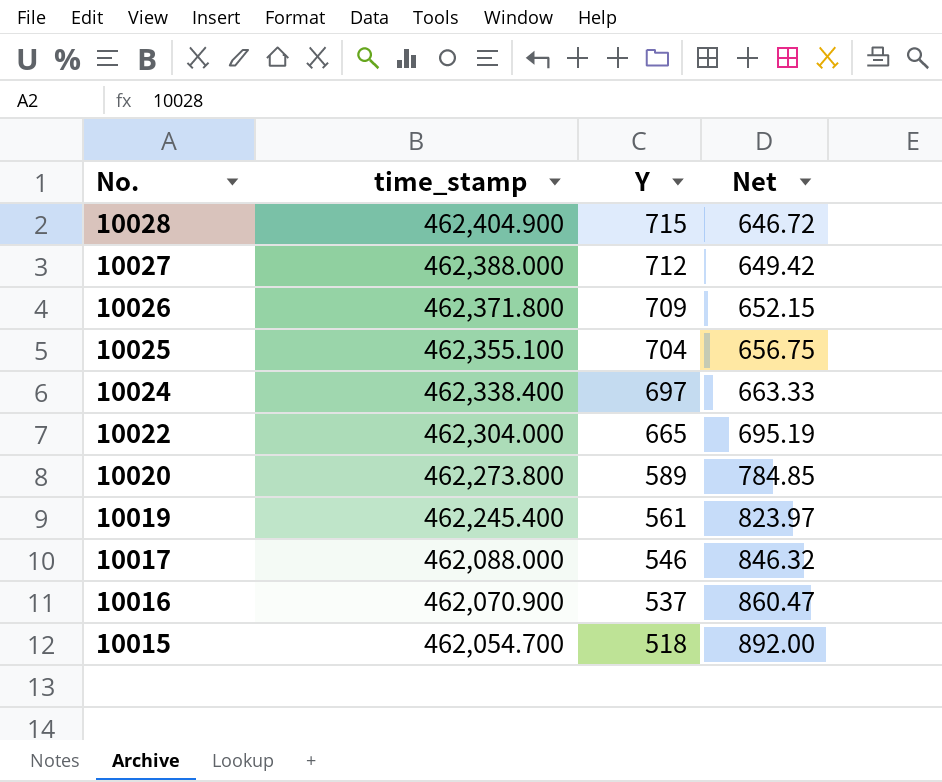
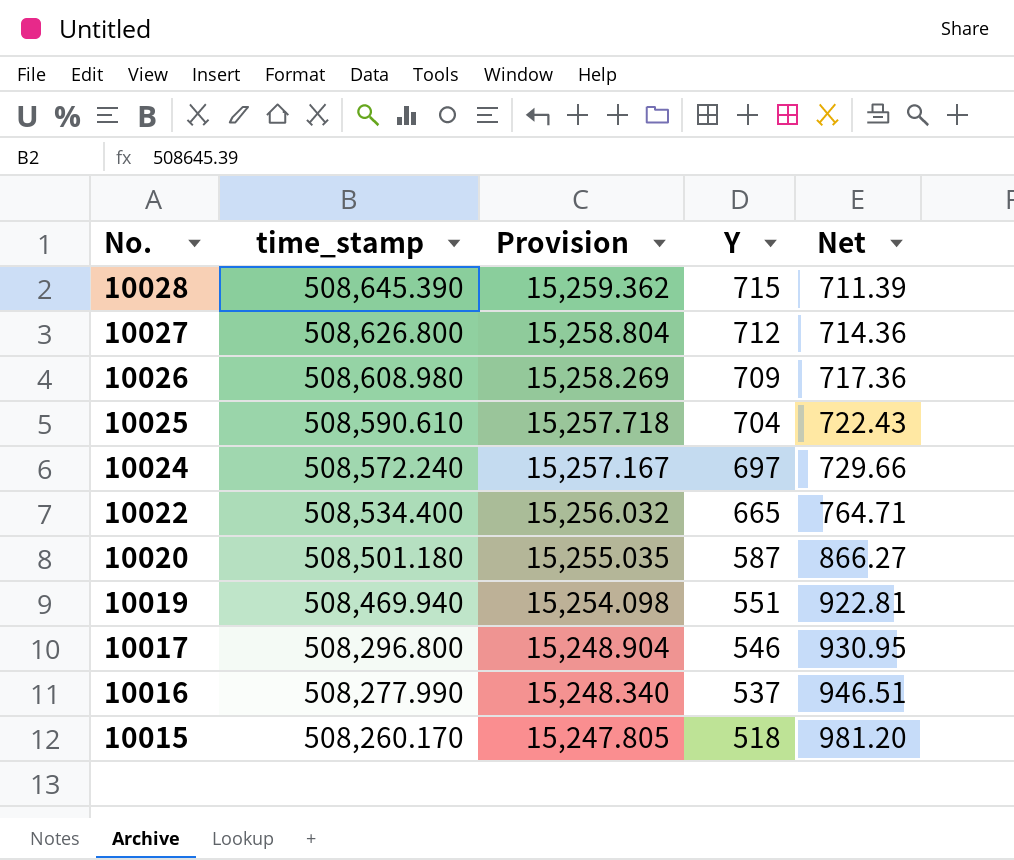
column Provision | formula: none -> [time_stamp] * 0.03
10028 | time_stamp: 462,404.900 -> 508,645.390
10028 | Net: 646.72 -> 711.39
10027 | time_stamp: 462,388.000 -> 508,626.800
10027 | Net: 649.42 -> 714.36
10026 | time_stamp: 462,371.800 -> 508,608.980
10026 | Net: 652.15 -> 717.36
10025 | time_stamp: 462,355.100 -> 508,590.610
10025 | Net: 656.75 -> 722.43
10024 | time_stamp: 462,338.400 -> 508,572.240
10024 | Net: 663.33 -> 729.66
10022 | time_stamp: 462,304.000 -> 508,534.400
10022 | Net: 695.19 -> 764.71
10020 | time_stamp: 462,273.800 -> 508,501.180
10020 | Y: 589 -> 587
10020 | Net: 784.85 -> 866.27
10019 | time_stamp: 462,245.400 -> 508,469.940
10019 | Y: 561 -> 551
10019 | Net: 823.97 -> 922.81
10017 | time_stamp: 462,088.000 -> 508,296.800
10017 | Net: 846.32 -> 930.95
10016 | time_stamp: 462,070.900 -> 508,277.990
10016 | Net: 860.47 -> 946.51
10015 | time_stamp: 462,054.700 -> 508,260.170
10015 | Net: 892.00 -> 981.20

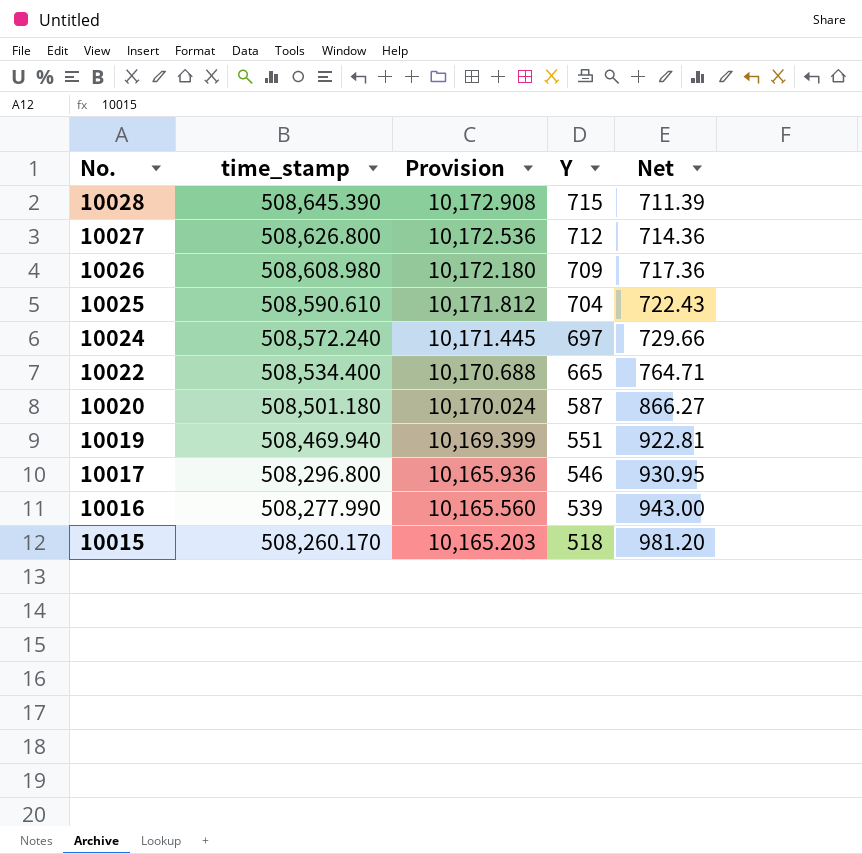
column Provision | formula: [time_stamp] * 0.03 -> [time_stamp] * 0.02
10016 | Y: 537 -> 539
10016 | Net: 946.51 -> 943.00

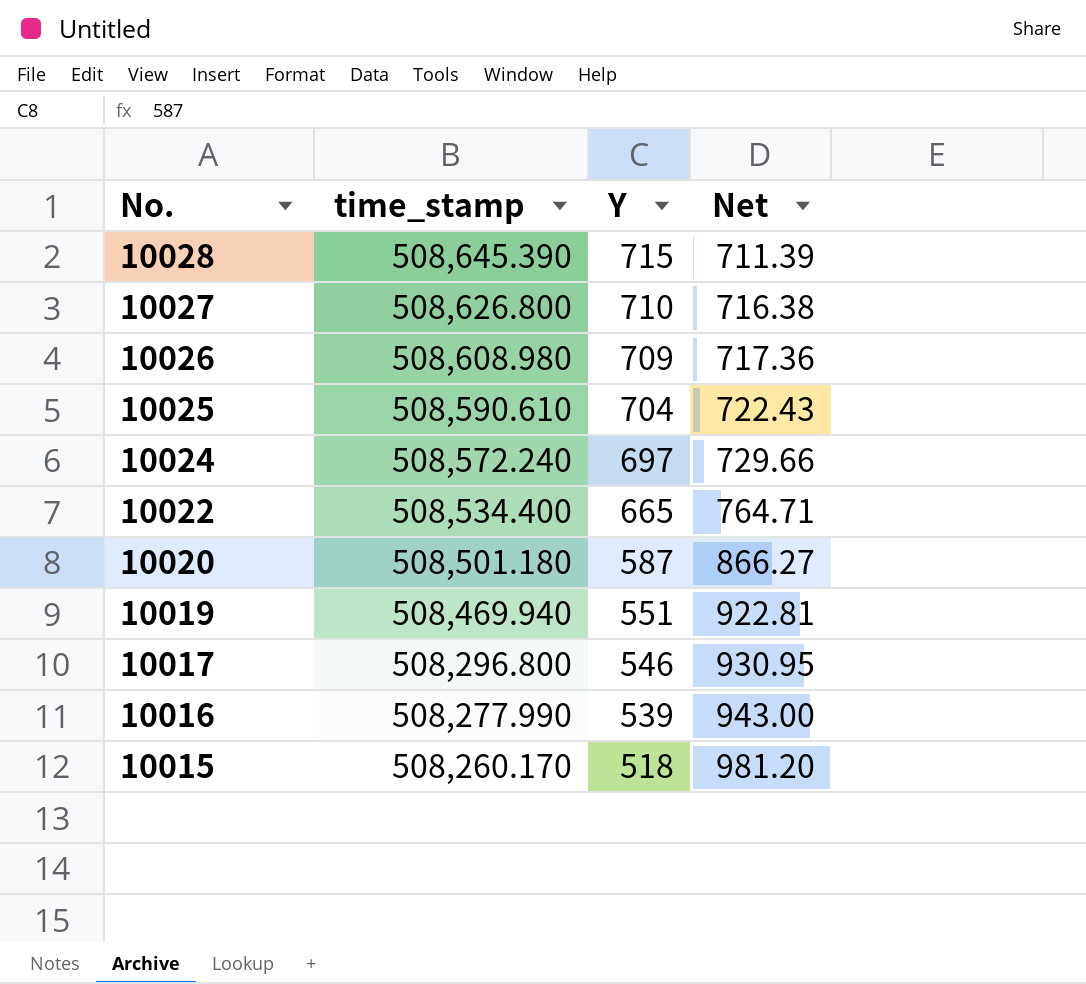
column Provision | formula: [time_stamp] * 0.02 -> none
10027 | Y: 712 -> 710
10027 | Net: 714.36 -> 716.38

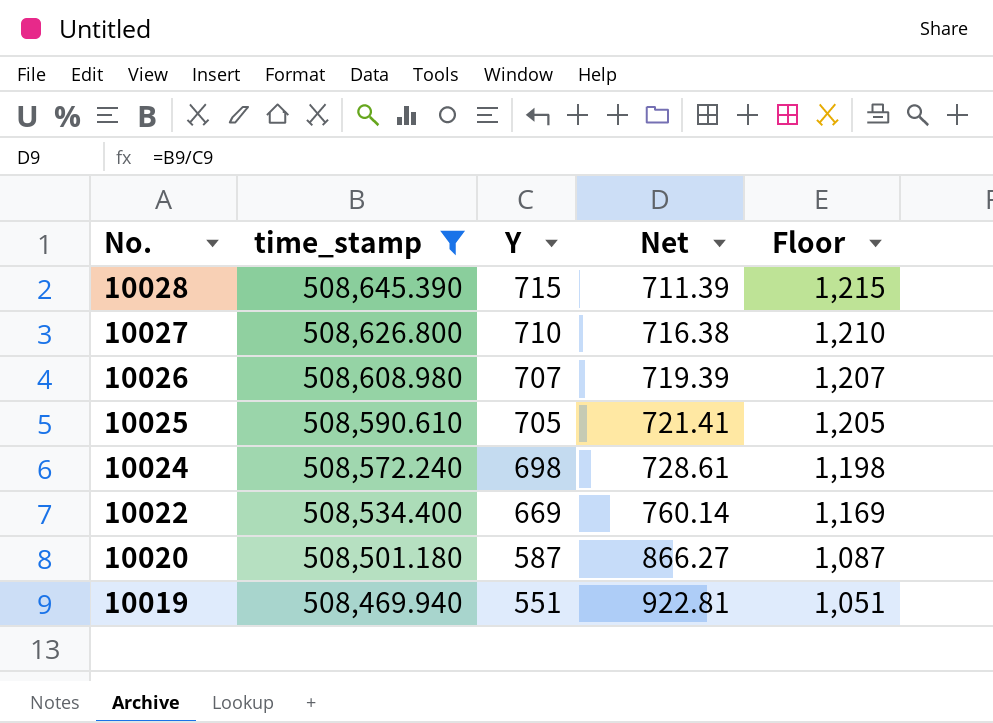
filter: none -> time_stamp >= 508,469.940
column Floor | formula: none -> [Y] + 500
10026 | Y: 709 -> 707
10026 | Net: 717.36 -> 719.39
10025 | Y: 704 -> 705
10025 | Net: 722.43 -> 721.41
10024 | Y: 697 -> 698
10024 | Net: 729.66 -> 728.61
10022 | Y: 665 -> 669
10022 | Net: 764.71 -> 760.14

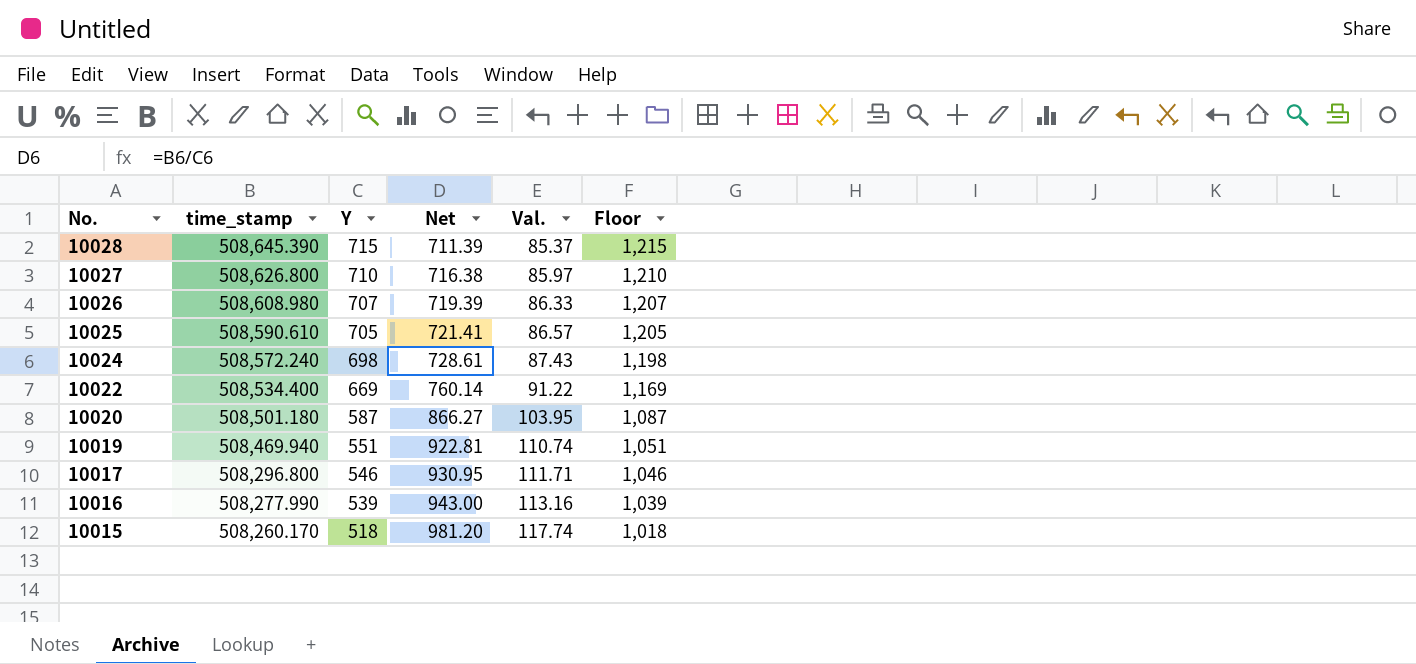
filter: time_stamp >= 508,469.940 -> none
column Val. | formula: none -> [Net] * 0.12

